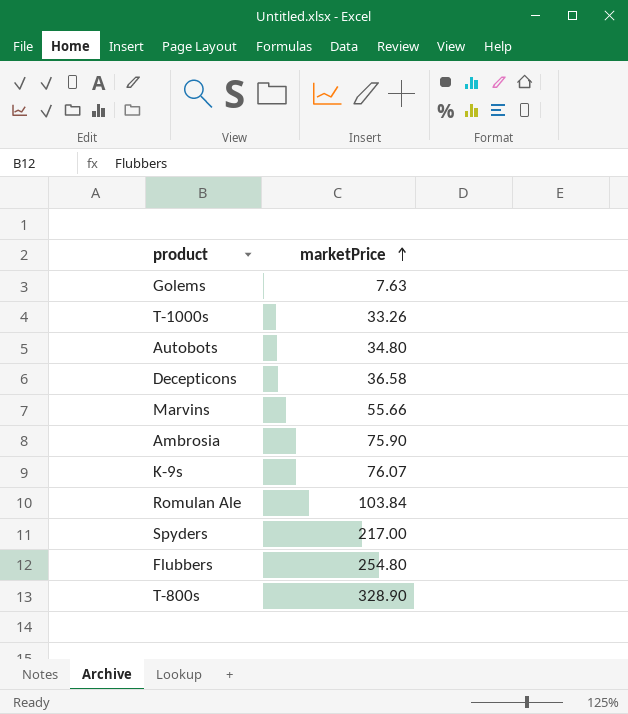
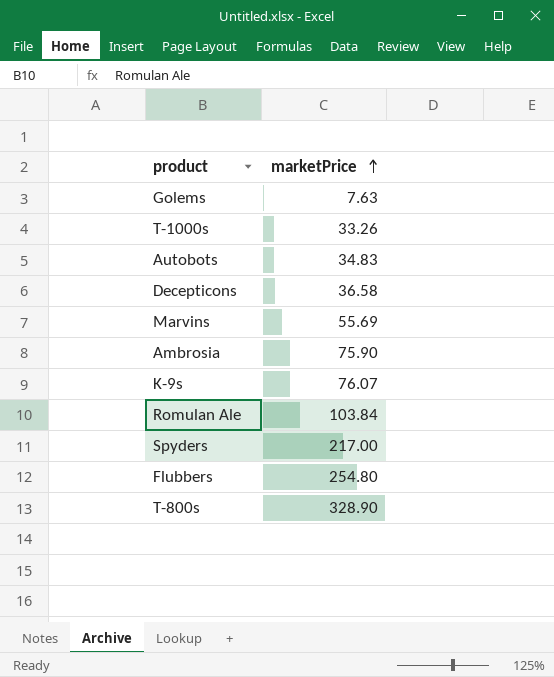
Autobots | marketPrice: 34.80 -> 34.83
Marvins | marketPrice: 55.66 -> 55.69

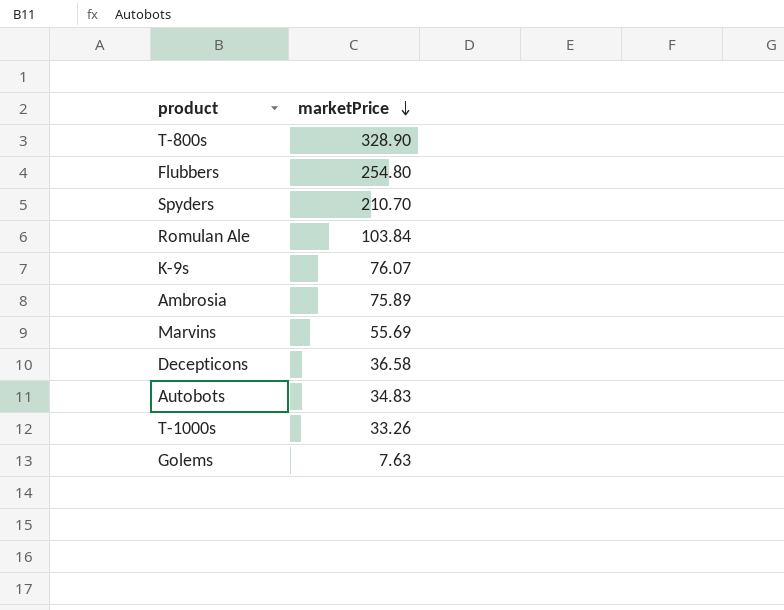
row order: marketPrice ascending -> marketPrice descending
Spyders | marketPrice: 217.00 -> 210.70
Ambrosia | marketPrice: 75.90 -> 75.89

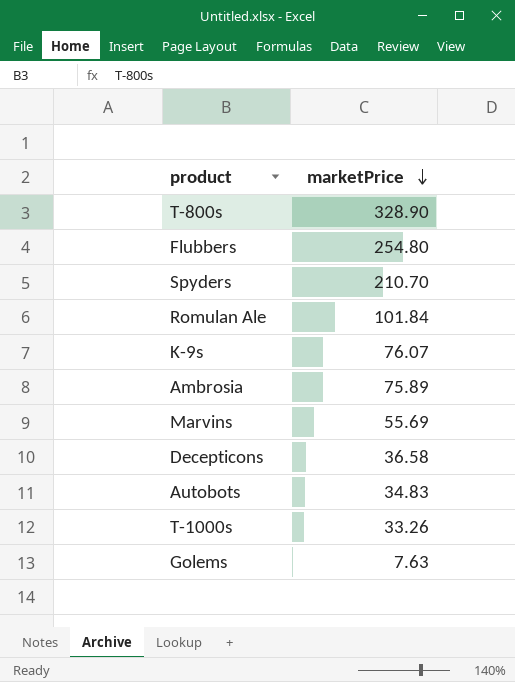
Romulan Ale | marketPrice: 103.84 -> 101.84

